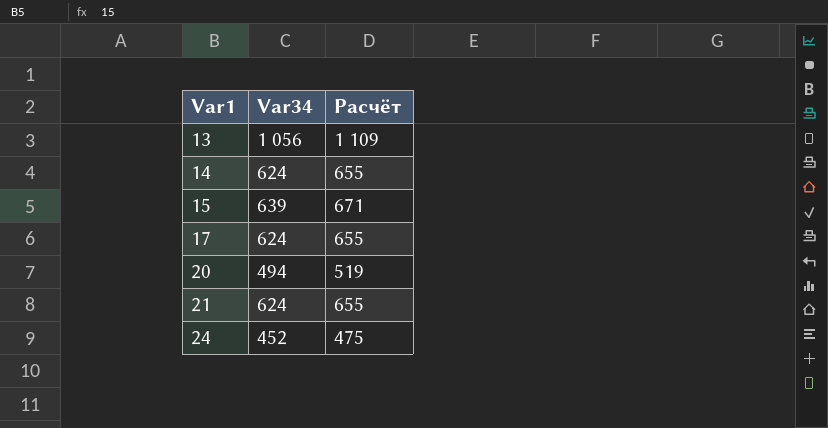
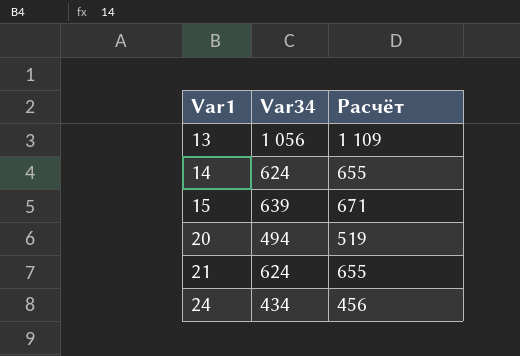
row 17: 624 | 655 -> none
24 | Var34: 452 -> 434
24 | Расчёт: 475 -> 456

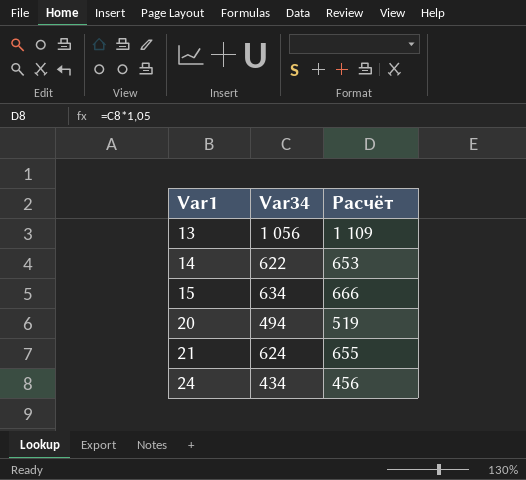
14 | Var34: 624 -> 622
14 | Расчёт: 655 -> 653
15 | Var34: 639 -> 634
15 | Расчёт: 671 -> 666

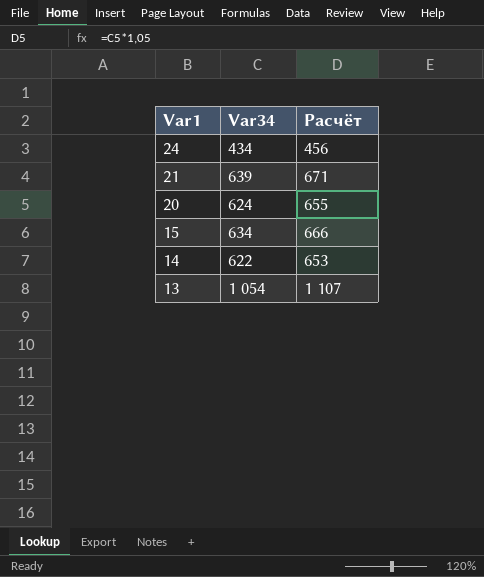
row order: Var1 ascending -> Var1 descending
21 | Var34: 624 -> 639
21 | Расчёт: 655 -> 671
20 | Var34: 494 -> 624
20 | Расчёт: 519 -> 655
13 | Var34: 1 056 -> 1 054
13 | Расчёт: 1 109 -> 1 107

